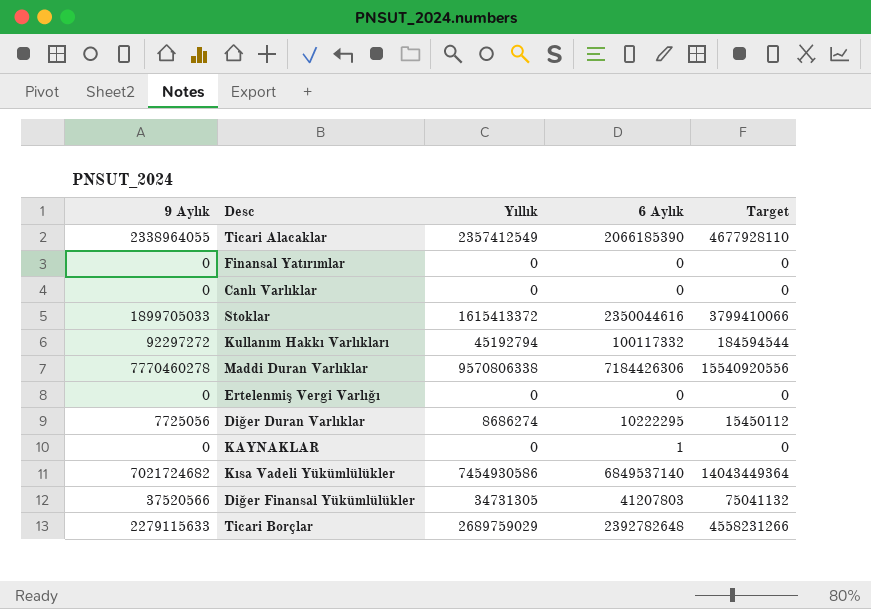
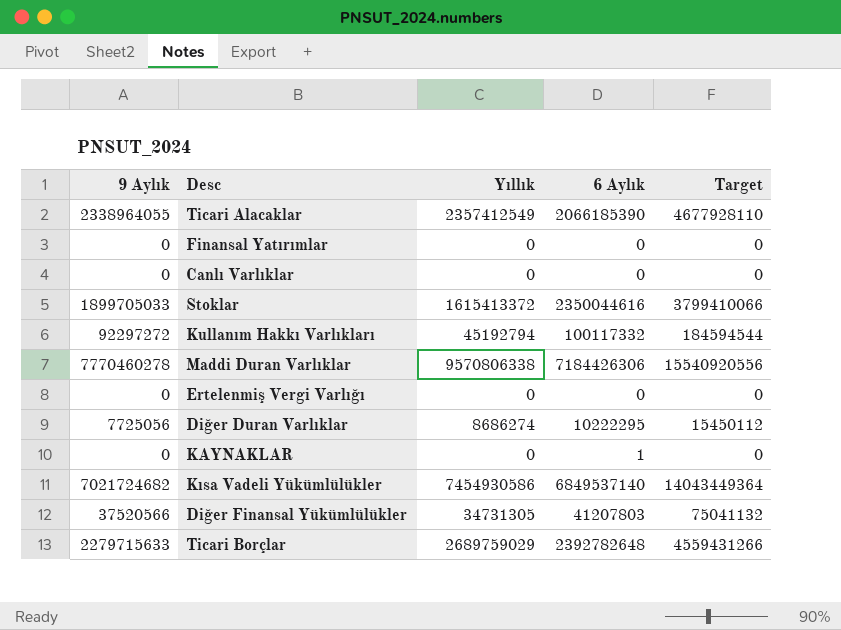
Ticari Borçlar | 9 Aylık: 2279115633 -> 2279715633
Ticari Borçlar | Target: 4558231266 -> 4559431266

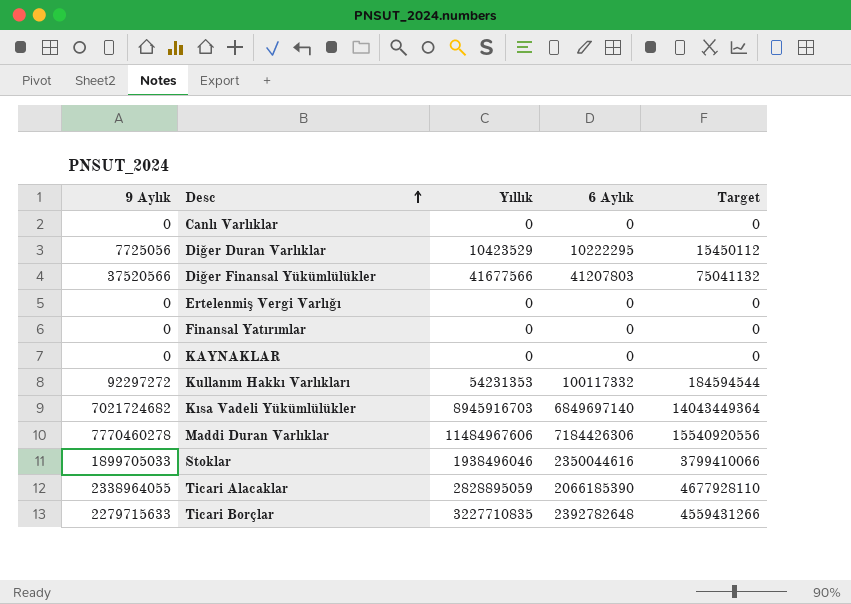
row order: none -> Desc ascending
Diğer Duran Varlıklar | Yıllık: 8686274 -> 10423529
Diğer Finansal Yükümlülükler | Yıllık: 34731305 -> 41677566
KAYNAKLAR | 6 Aylık: 1 -> 0
Kullanım Hakkı Varlıkları | Yıllık: 45192794 -> 54231353
Kısa Vadeli Yükümlülükler | Yıllık: 7454930586 -> 8945916703
Kısa Vadeli Yükümlülükler | 6 Aylık: 6849537140 -> 6849697140
Maddi Duran Varlıklar | Yıllık: 9570806338 -> 11484967606
Stoklar | Yıllık: 1615413372 -> 1938496046
Ticari Alacaklar | Yıllık: 2357412549 -> 2828895059
Ticari Borçlar | Yıllık: 2689759029 -> 3227710835

